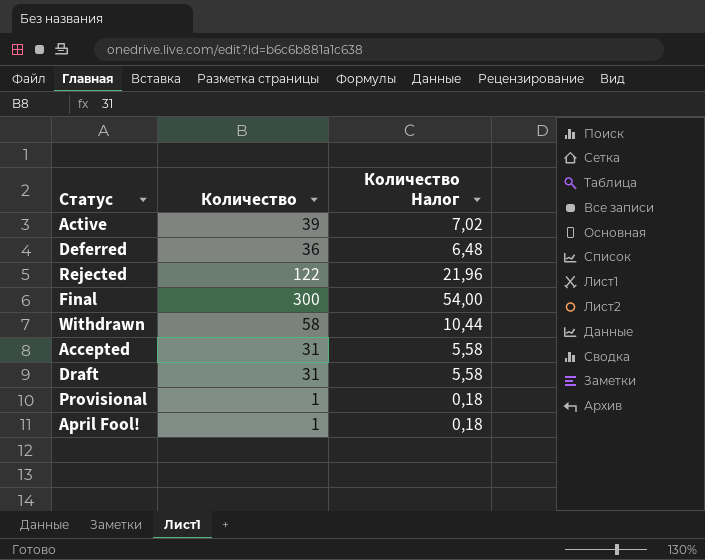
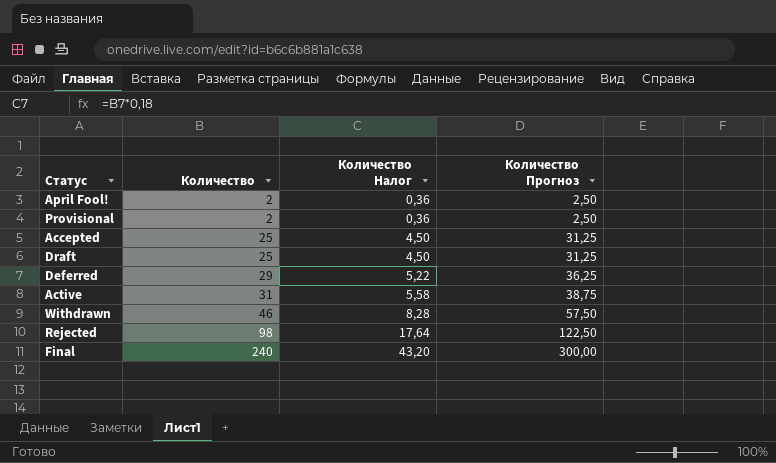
row order: none -> Количество ascending
column Количество Прогноз | formula: none -> [Количество] * 1,25
April Fool! | Количество: 1 -> 2
April Fool! | Количество Налог: 0,18 -> 0,36
Provisional | Количество: 1 -> 2
Provisional | Количество Налог: 0,18 -> 0,36
Accepted | Количество: 31 -> 25
Accepted | Количество Налог: 5,58 -> 4,50
Draft | Количество: 31 -> 25
Draft | Количество Налог: 5,58 -> 4,50
Deferred | Количество: 36 -> 29
Deferred | Количество Налог: 6,48 -> 5,22
Active | Количество: 39 -> 31
Active | Количество Налог: 7,02 -> 5,58
Withdrawn | Количество: 58 -> 46
Withdrawn | Количество Налог: 10,44 -> 8,28
Rejected | Количество: 122 -> 98
Rejected | Количество Налог: 21,96 -> 17,64
Final | Количество: 300 -> 240
Final | Количество Налог: 54,00 -> 43,20

